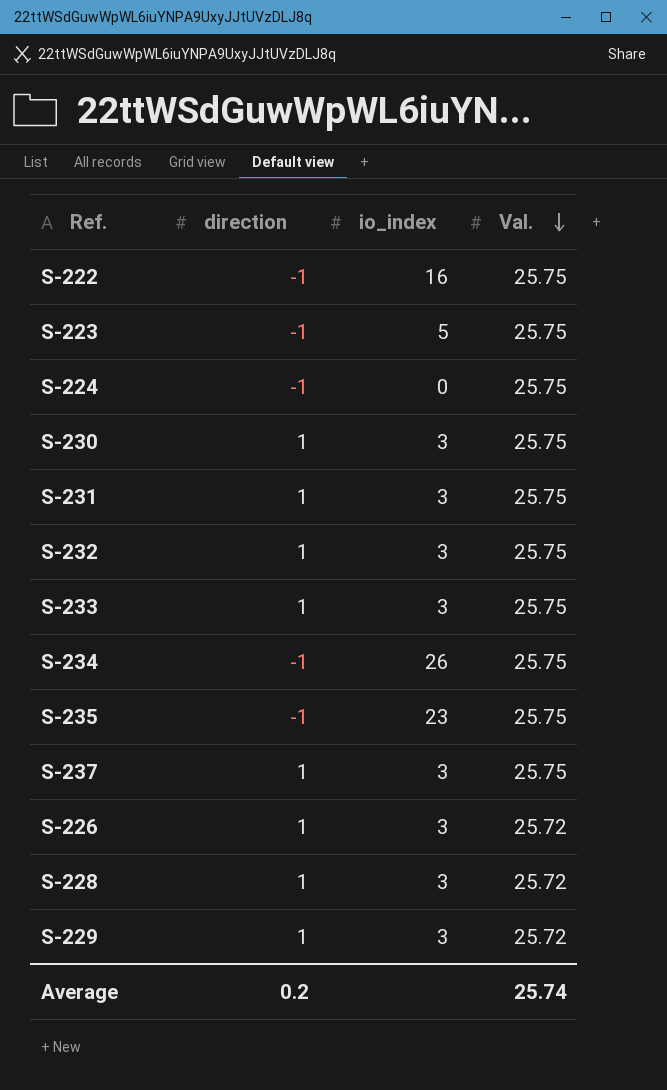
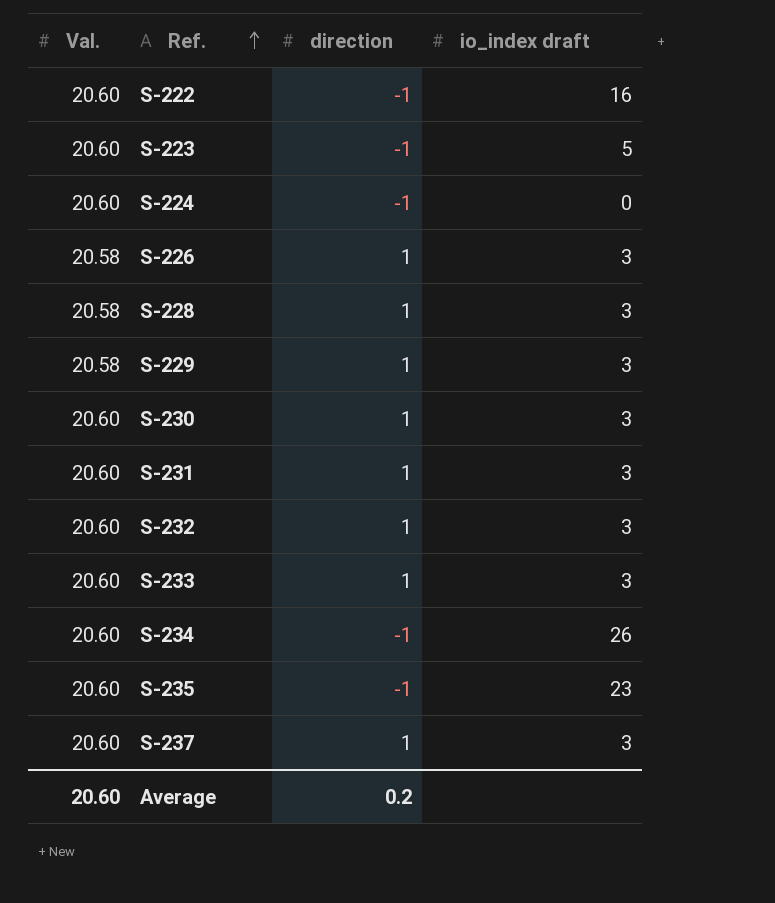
row order: Val. descending -> Ref. ascending
column Val. | position: 4 -> 1
column name: io_index -> io_index draft
S-222 | Val.: 25.75 -> 20.60
S-223 | Val.: 25.75 -> 20.60
S-224 | Val.: 25.75 -> 20.60
S-226 | Val.: 25.72 -> 20.58
S-228 | Val.: 25.72 -> 20.58
S-229 | Val.: 25.72 -> 20.58
S-230 | Val.: 25.75 -> 20.60
S-231 | Val.: 25.75 -> 20.60
S-232 | Val.: 25.75 -> 20.60
S-233 | Val.: 25.75 -> 20.60
S-234 | Val.: 25.75 -> 20.60
S-235 | Val.: 25.75 -> 20.60
S-237 | Val.: 25.75 -> 20.60
Average | Val.: 25.74 -> 20.60

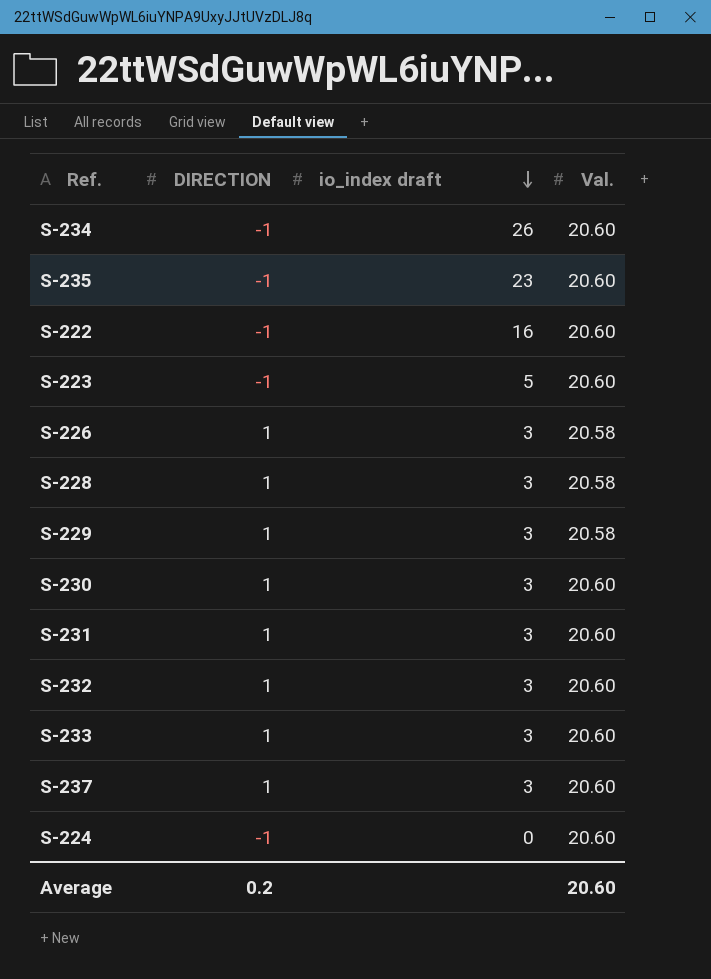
row order: Ref. ascending -> io_index draft descending
column name: direction -> DIRECTION
column Val. | position: 1 -> 4

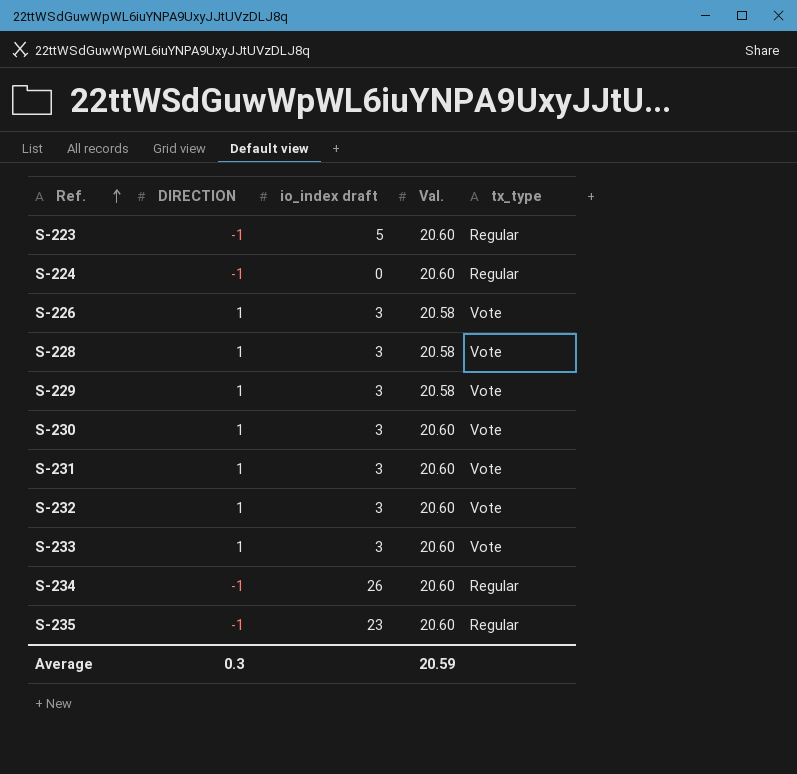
row order: io_index draft descending -> Ref. ascending
column tx_type | position: none -> 5
row S-222: -1 | 16 | 20.60 -> none
row S-237: 1 | 3 | 20.60 -> none
Average | DIRECTION: 0.2 -> 0.3
Average | Val.: 20.60 -> 20.59

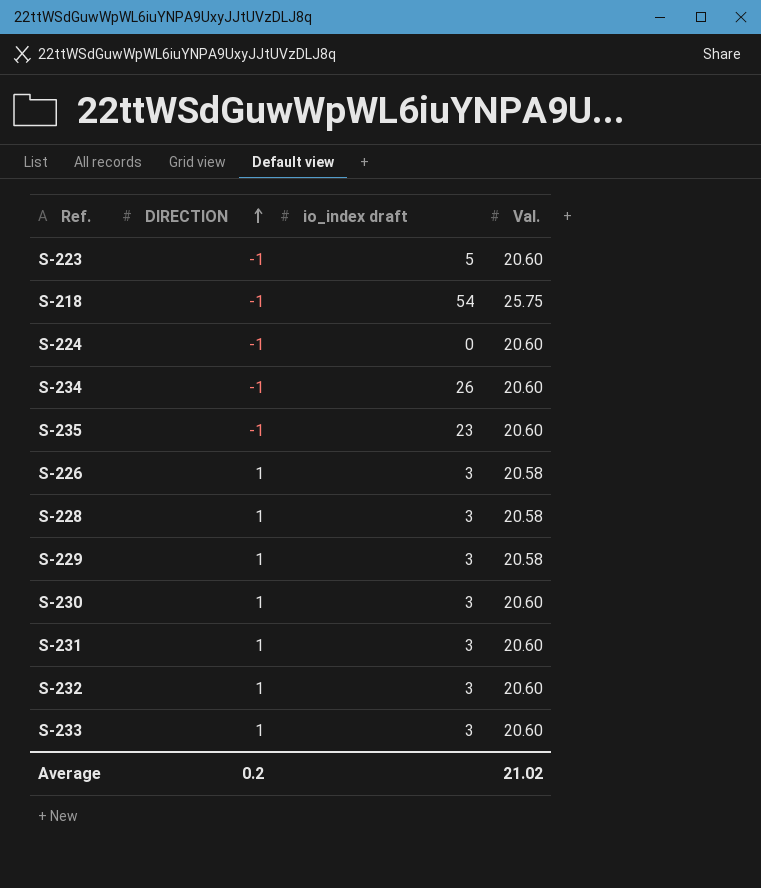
row order: Ref. ascending -> DIRECTION ascending
column tx_type | position: 5 -> none
row S-218: none -> -1 | 54 | 25.75
Average | DIRECTION: 0.3 -> 0.2
Average | Val.: 20.59 -> 21.02

